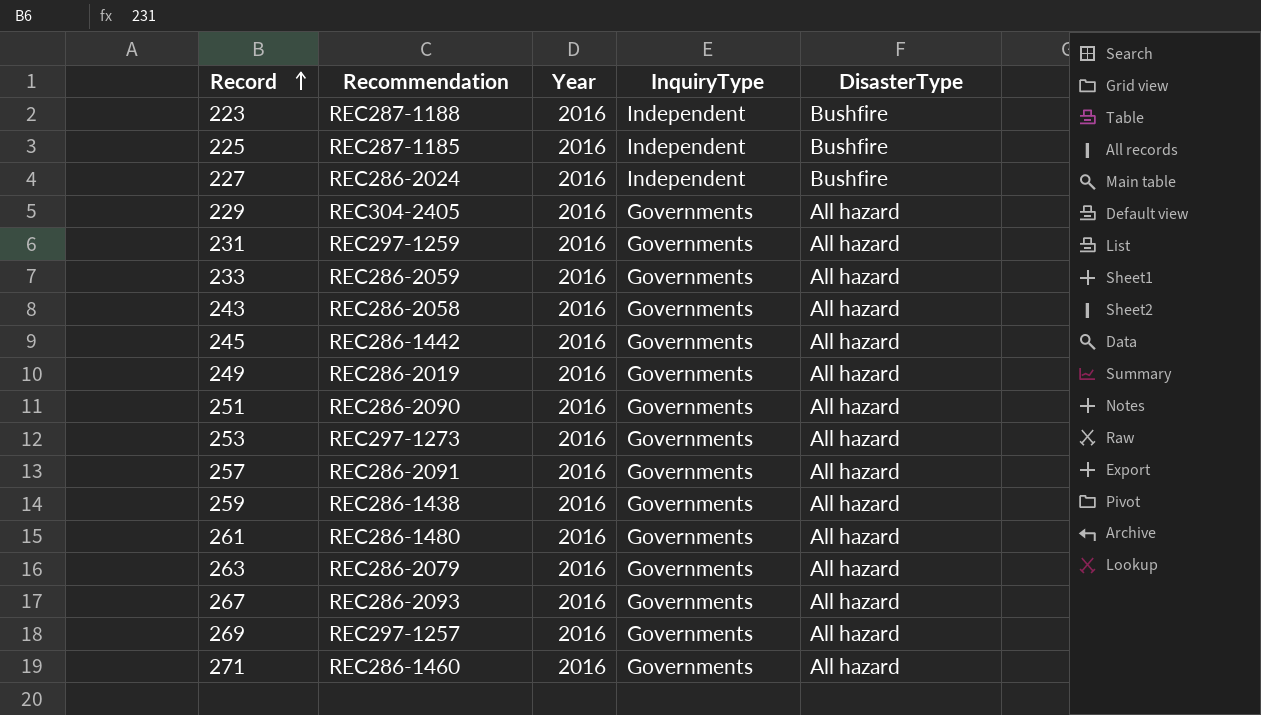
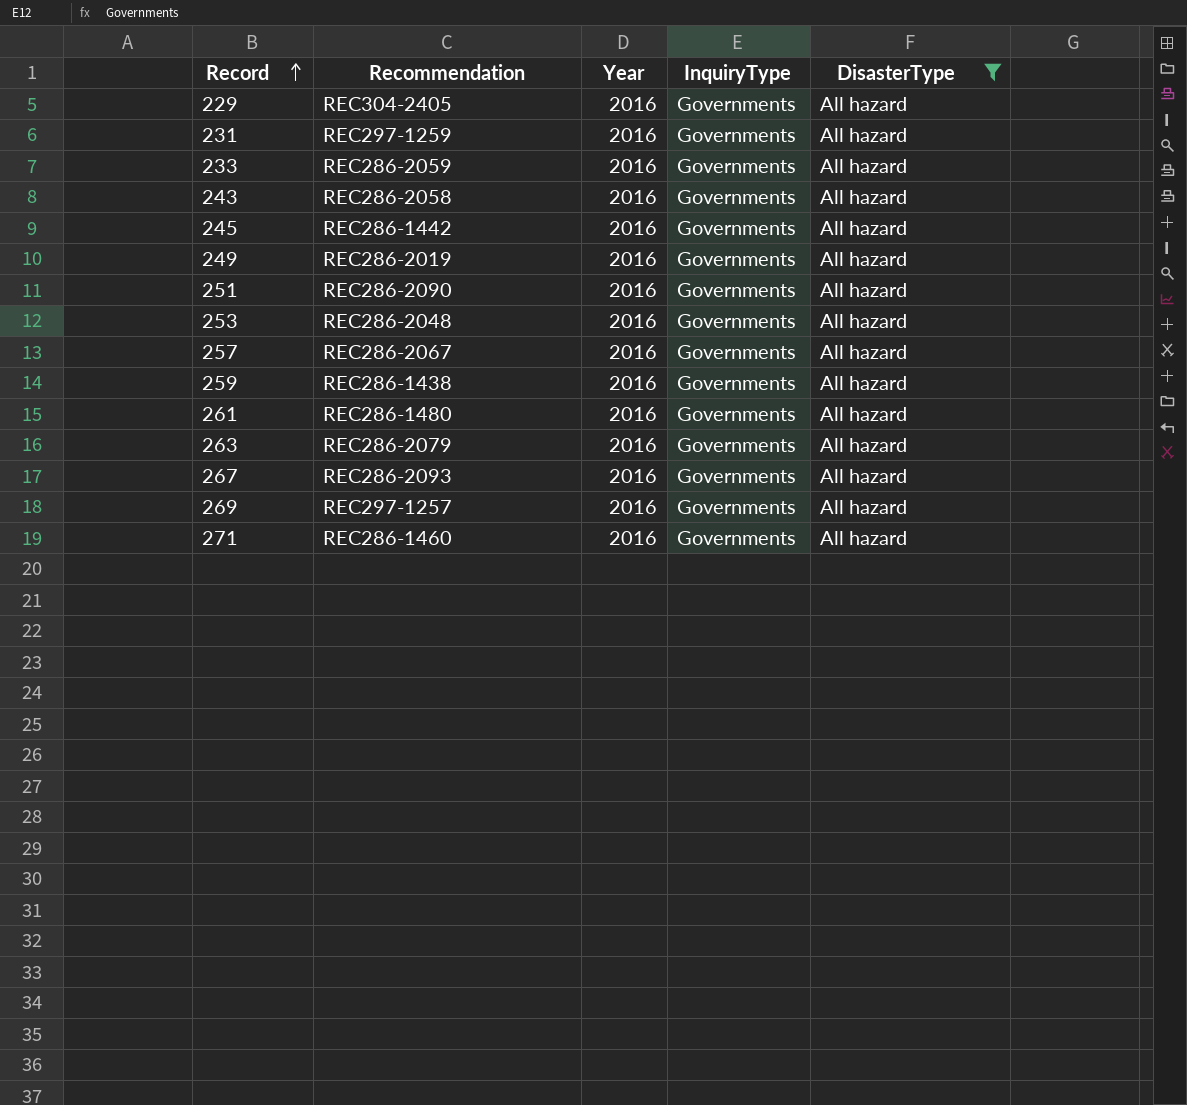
filter: none -> DisasterType = All hazard
253 | Recommendation: REC297-1273 -> REC286-2048
257 | Recommendation: REC286-2091 -> REC286-2067

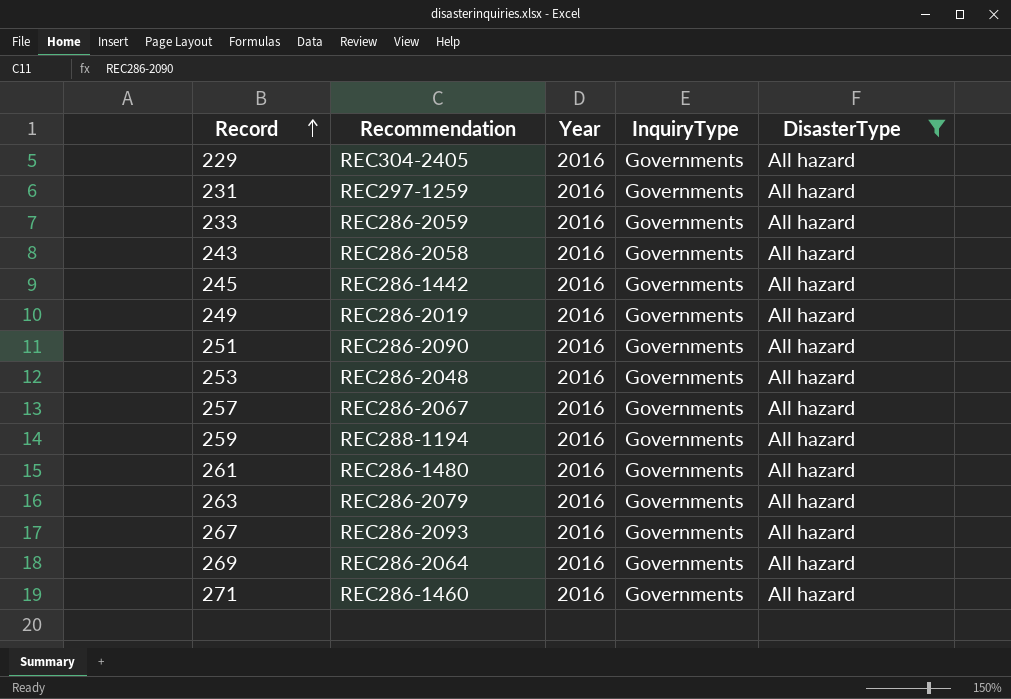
259 | Recommendation: REC286-1438 -> REC288-1194
269 | Recommendation: REC297-1257 -> REC286-2064

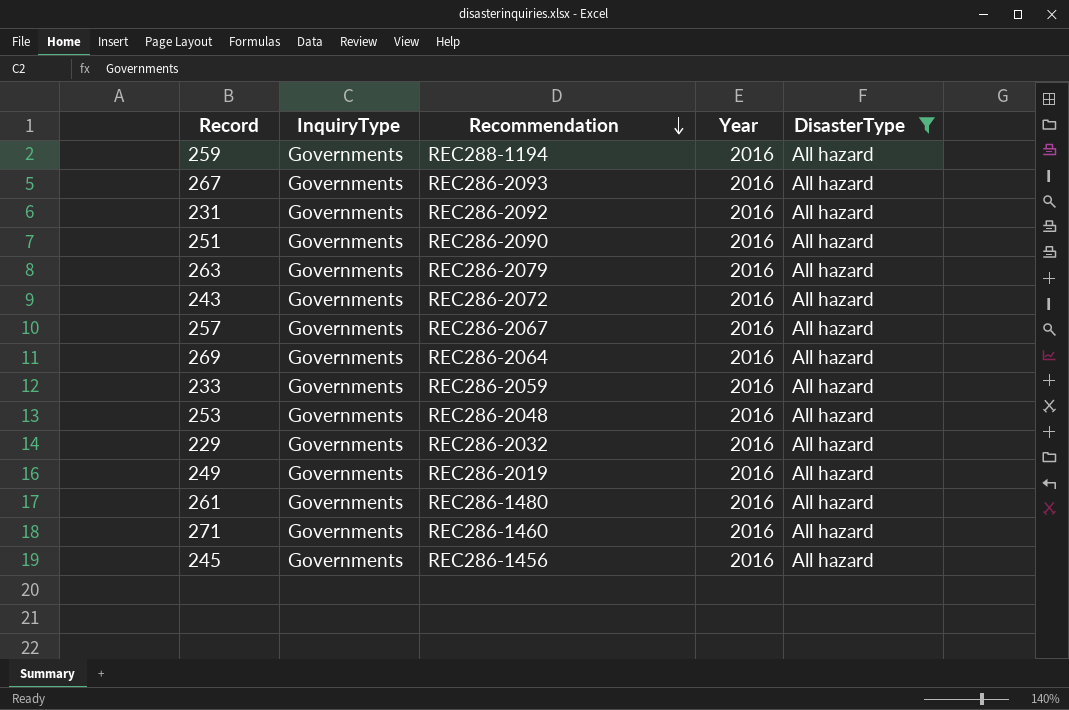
row order: Record ascending -> Recommendation descending
column InquiryType | position: 4 -> 2
231 | Recommendation: REC297-1259 -> REC286-2092
243 | Recommendation: REC286-2058 -> REC286-2072
229 | Recommendation: REC304-2405 -> REC286-2032
245 | Recommendation: REC286-1442 -> REC286-1456

